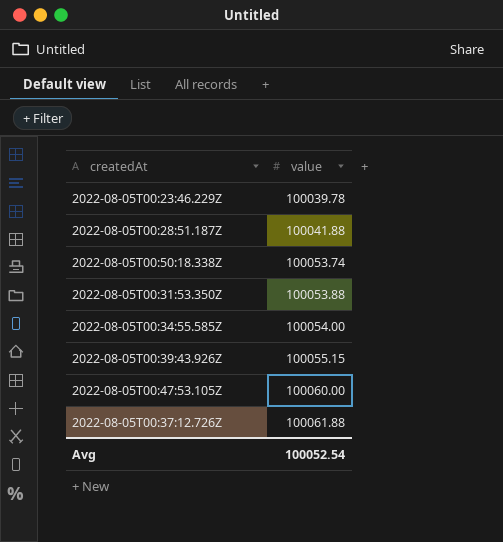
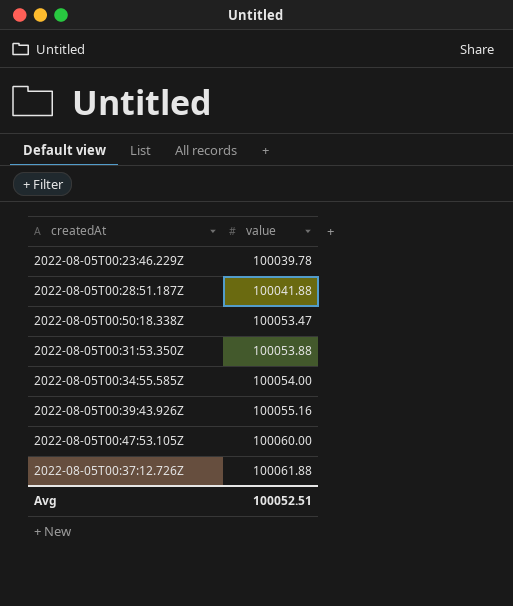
2022-08-05T00:50:18.338Z | value: 100053.74 -> 100053.47
2022-08-05T00:39:43.926Z | value: 100055.15 -> 100055.16
Avg | value: 100052.54 -> 100052.51

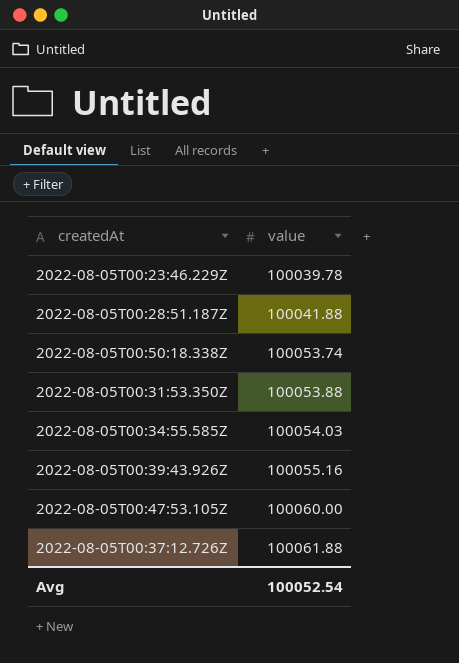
2022-08-05T00:50:18.338Z | value: 100053.47 -> 100053.74
2022-08-05T00:34:55.585Z | value: 100054.00 -> 100054.03
Avg | value: 100052.51 -> 100052.54

